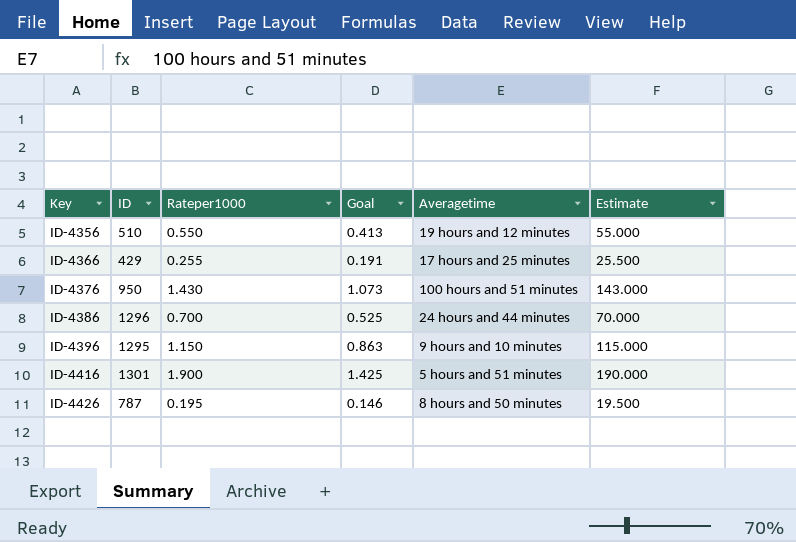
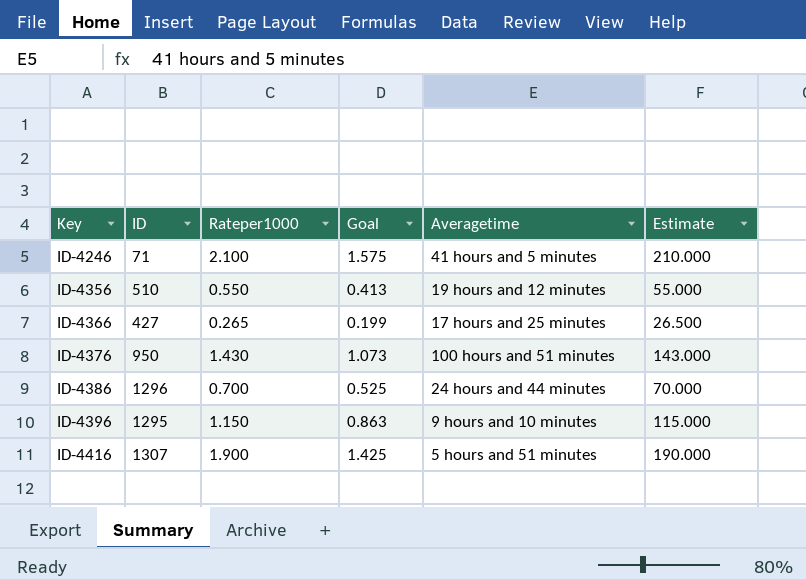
row ID-4426: 787 | 0.195 | 0.146 | 8 hours and 50 minutes | 19.500 -> none
row ID-4246: none -> 71 | 2.100 | 1.575 | 41 hours and 5 minutes | 210.000
ID-4366 | ID: 429 -> 427
ID-4366 | Rateper1000: 0.255 -> 0.265
ID-4366 | Goal: 0.191 -> 0.199
ID-4366 | Estimate: 25.500 -> 26.500
ID-4416 | ID: 1301 -> 1307

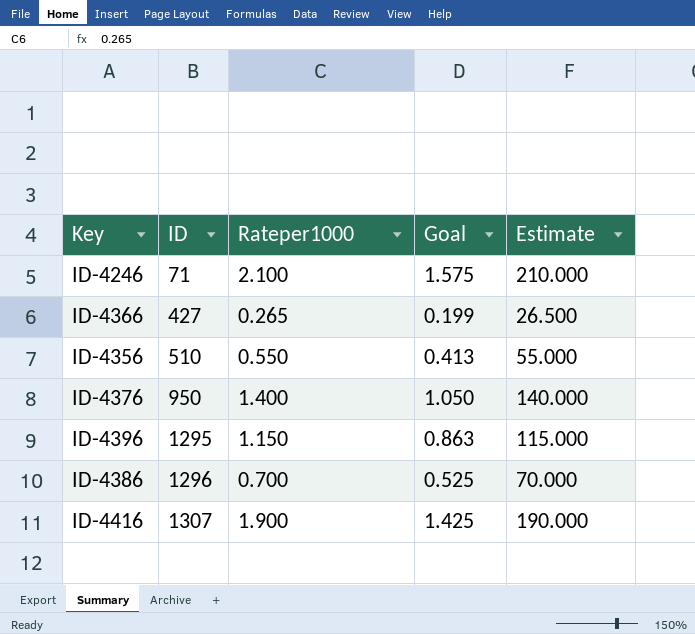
row order: Key ascending -> ID ascending
column Averagetime | position: 5 -> none
ID-4376 | Rateper1000: 1.430 -> 1.400
ID-4376 | Goal: 1.073 -> 1.050
ID-4376 | Estimate: 143.000 -> 140.000

